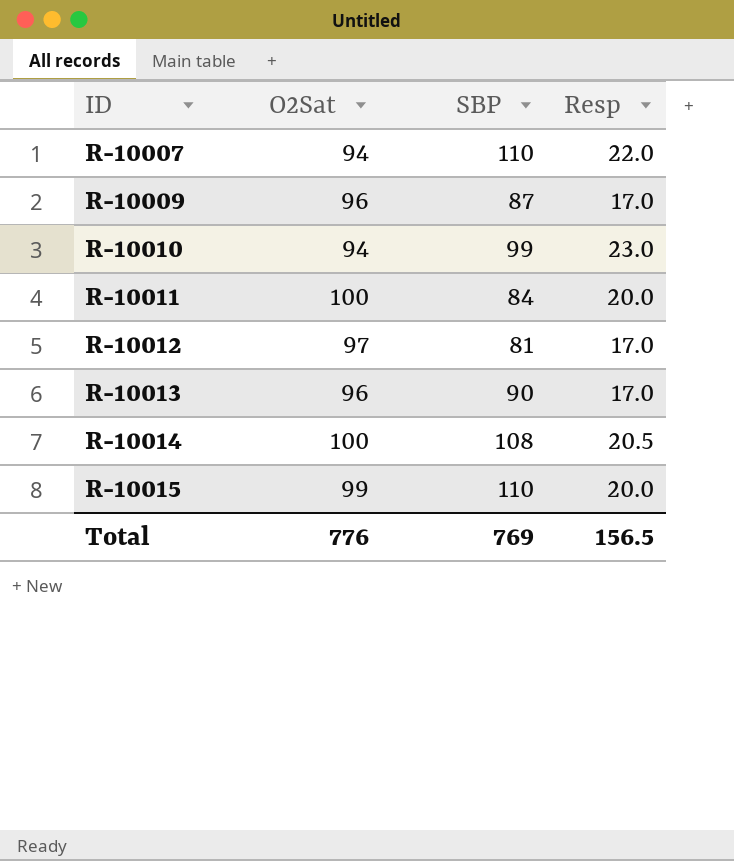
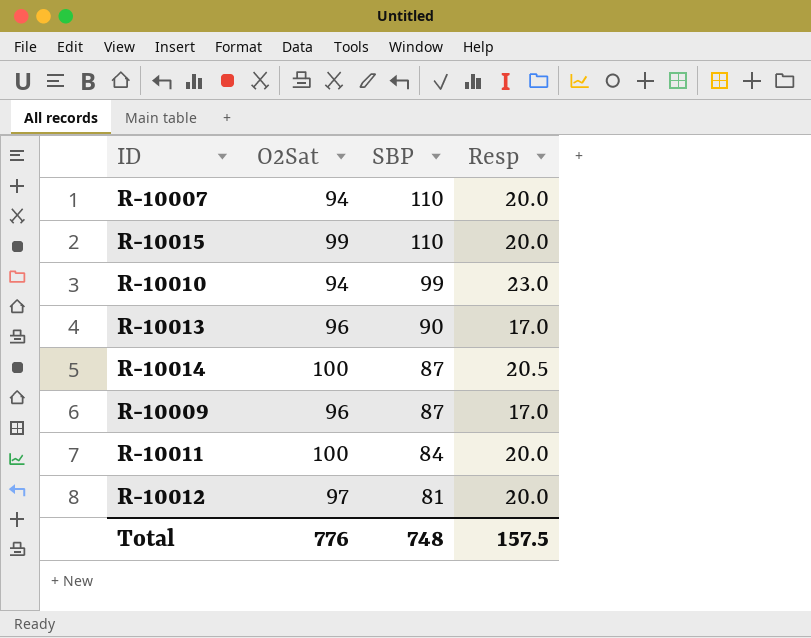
row order: ID ascending -> SBP descending
R-10007 | Resp: 22.0 -> 20.0
R-10014 | SBP: 108 -> 87
R-10012 | Resp: 17.0 -> 20.0
Total | SBP: 769 -> 748
Total | Resp: 156.5 -> 157.5

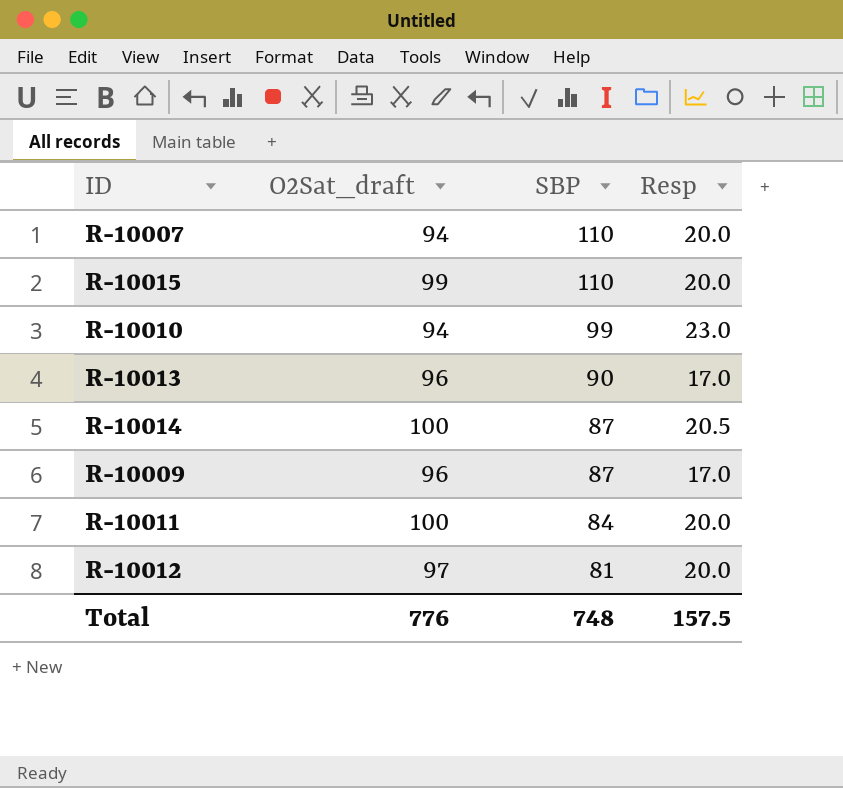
column name: O2Sat -> O2Sat_draft

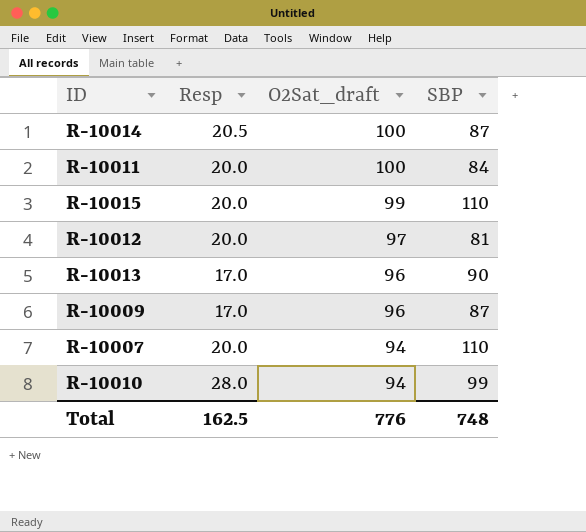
row order: SBP descending -> O2Sat_draft descending
column Resp | position: 4 -> 2
R-10010 | Resp: 23.0 -> 28.0
Total | Resp: 157.5 -> 162.5

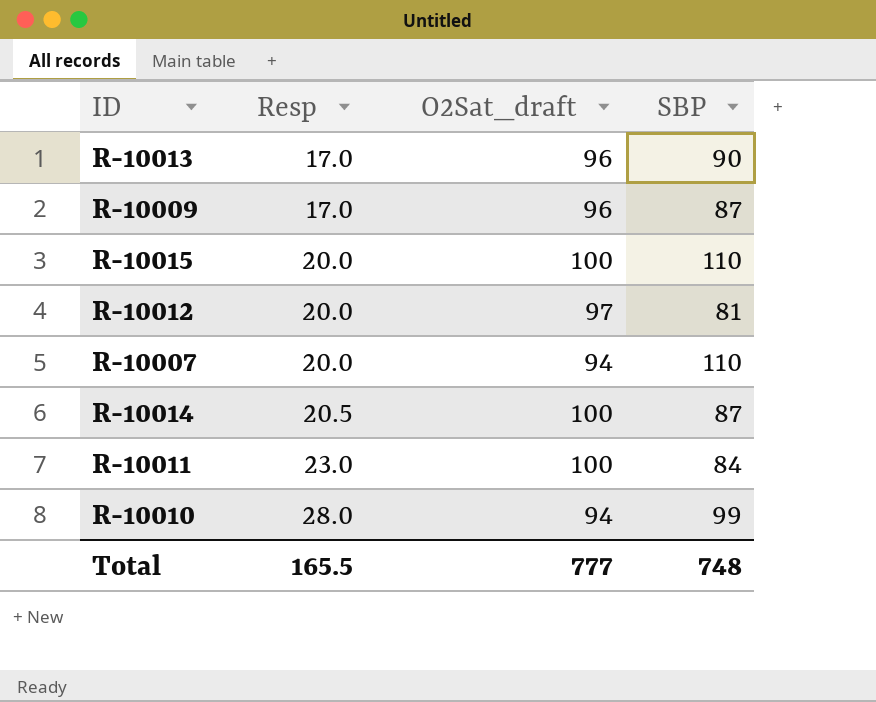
row order: O2Sat_draft descending -> Resp ascending
R-10015 | O2Sat_draft: 99 -> 100
R-10011 | Resp: 20.0 -> 23.0
Total | Resp: 162.5 -> 165.5
Total | O2Sat_draft: 776 -> 777

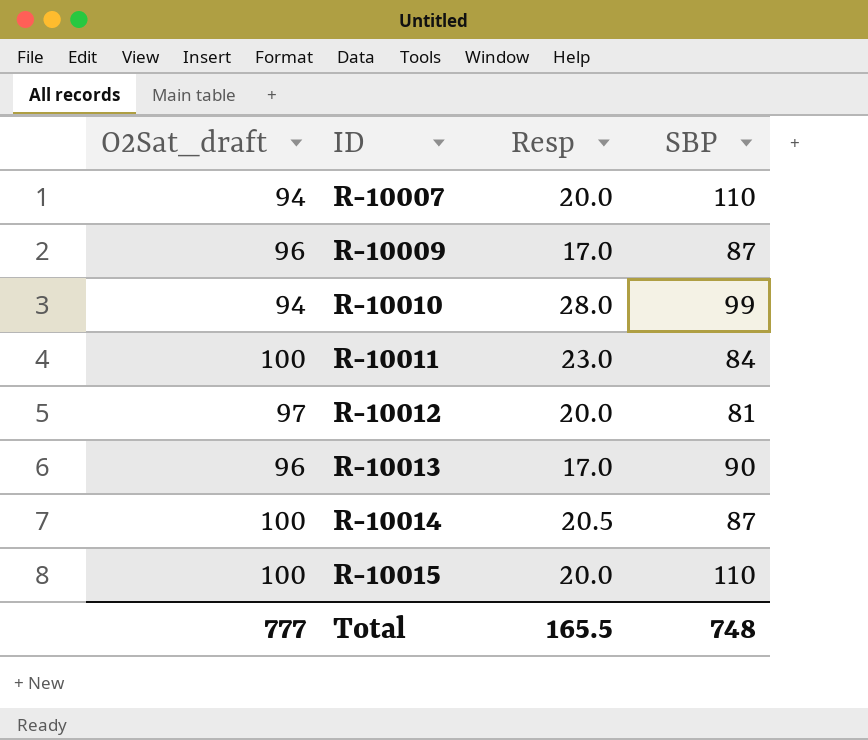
row order: Resp ascending -> ID ascending
column O2Sat_draft | position: 3 -> 1

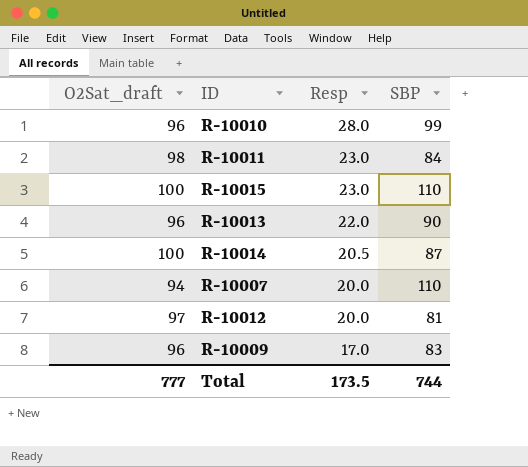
row order: ID ascending -> Resp descending
R-10010 | O2Sat_draft: 94 -> 96
R-10011 | O2Sat_draft: 100 -> 98
R-10015 | Resp: 20.0 -> 23.0
R-10013 | Resp: 17.0 -> 22.0
R-10009 | SBP: 87 -> 83
Total | Resp: 165.5 -> 173.5
Total | SBP: 748 -> 744

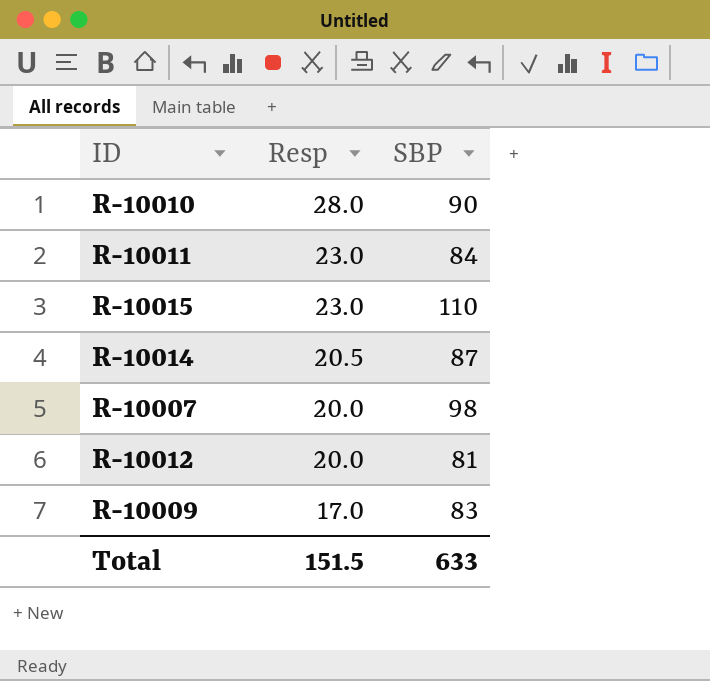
column O2Sat_draft | position: 1 -> none
row R-10013: 96 | 22.0 | 90 -> none
R-10010 | SBP: 99 -> 90
R-10007 | SBP: 110 -> 98
Total | Resp: 173.5 -> 151.5
Total | SBP: 744 -> 633

